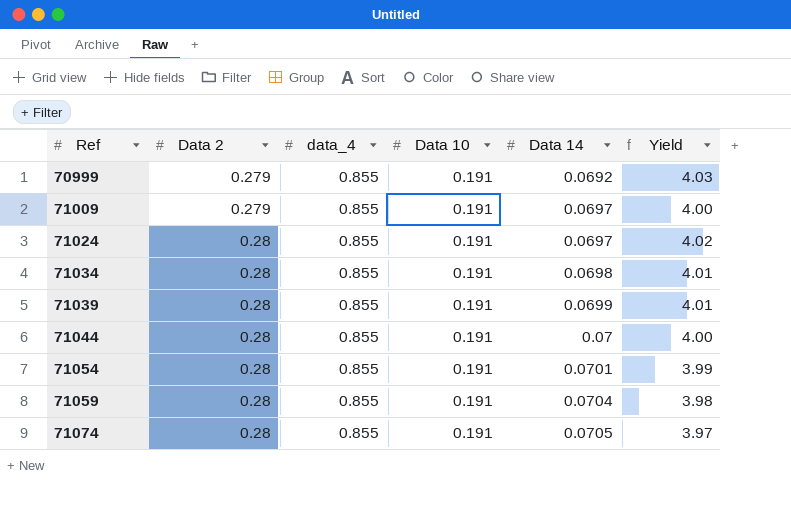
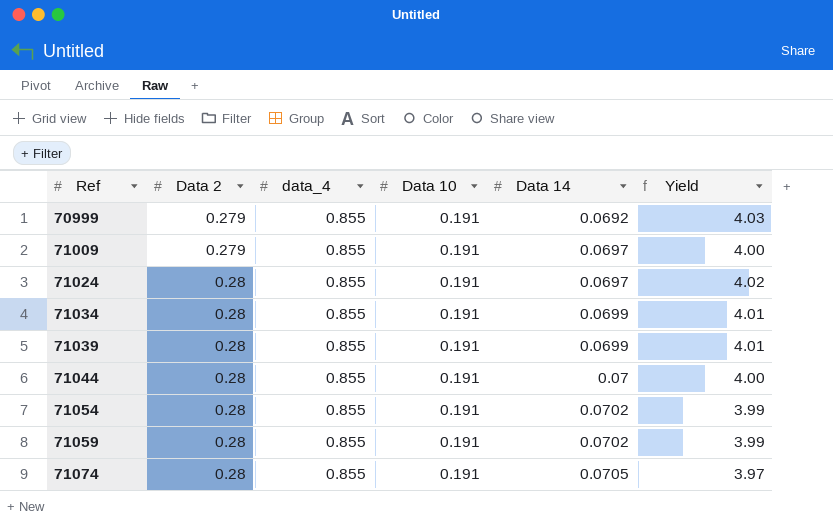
71034 | Data 14: 0.0698 -> 0.0699
71054 | Data 14: 0.0701 -> 0.0702
71059 | Data 14: 0.0704 -> 0.0702
71059 | Yield: 3.98 -> 3.99

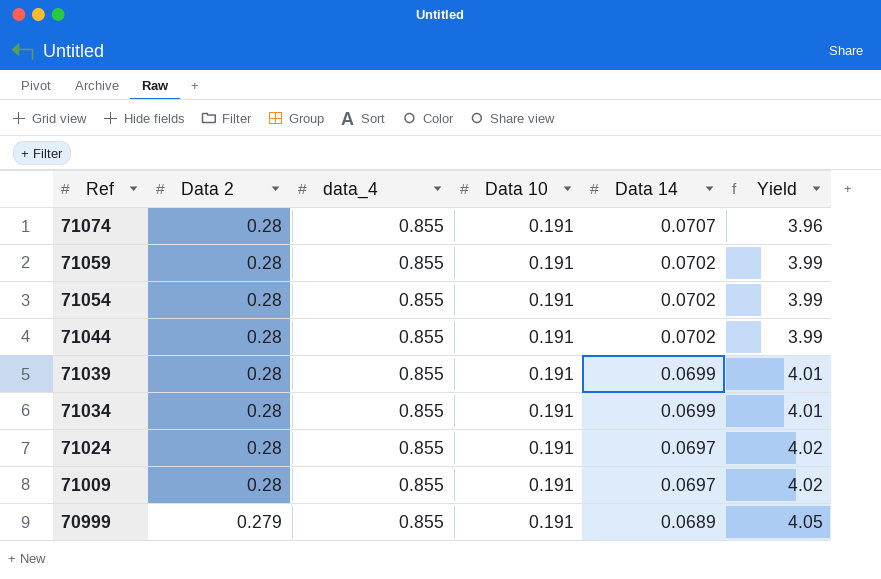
row order: Ref ascending -> Ref descending
71074 | Data 14: 0.0705 -> 0.0707
71074 | Yield: 3.97 -> 3.96
71044 | Data 14: 0.07 -> 0.0702
71044 | Yield: 4.00 -> 3.99
71009 | Data 2: 0.279 -> 0.28
71009 | Yield: 4.00 -> 4.02
70999 | Data 14: 0.0692 -> 0.0689
70999 | Yield: 4.03 -> 4.05

